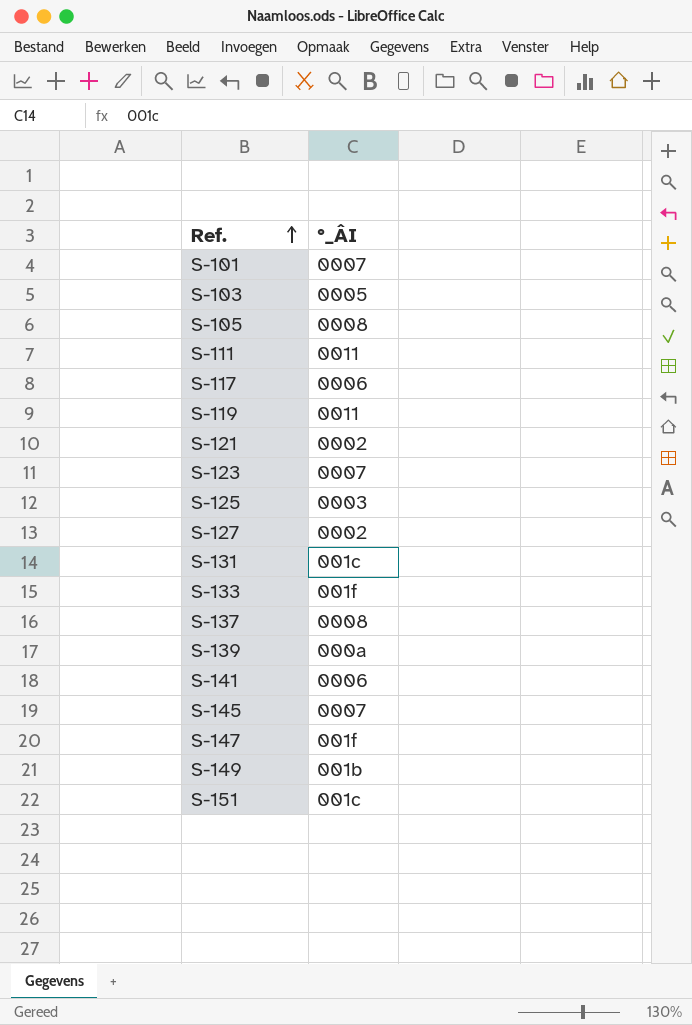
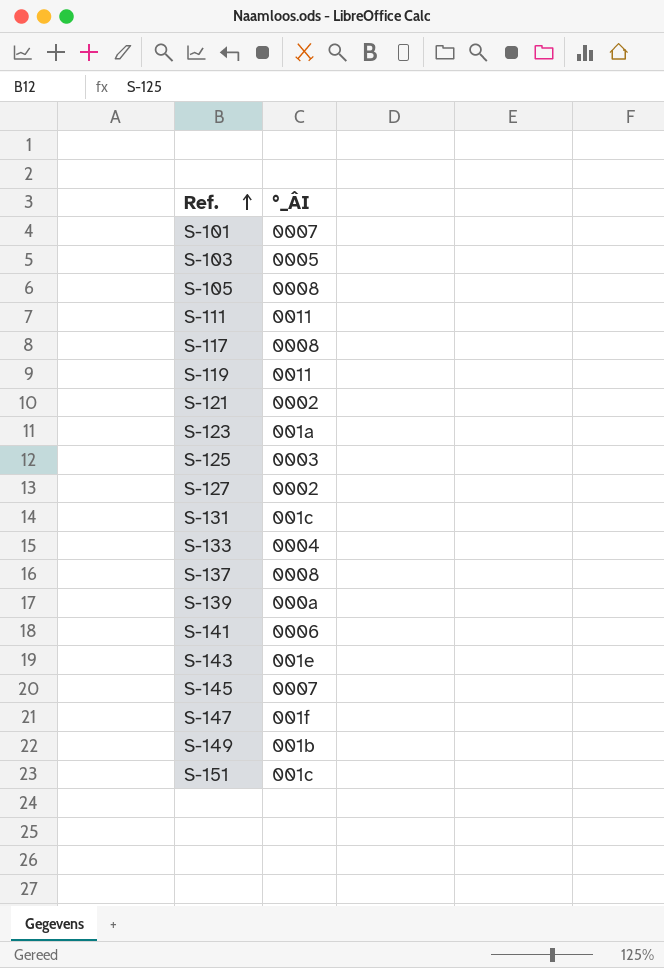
S-117 | °_ÂI: 0006 -> 0008
S-123 | °_ÂI: 0007 -> 001a
S-133 | °_ÂI: 001f -> 0004
row S-143: none -> 001e

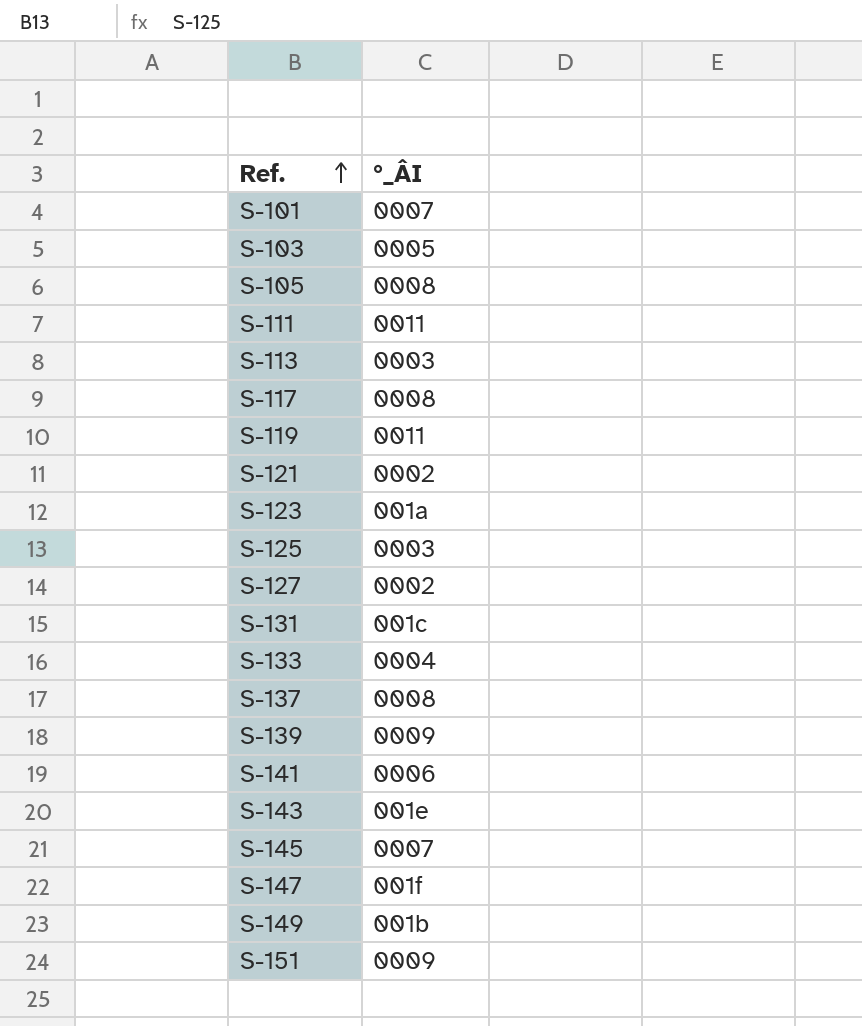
row S-113: none -> 0003
S-139 | °_ÂI: 000a -> 0009
S-151 | °_ÂI: 001c -> 0009

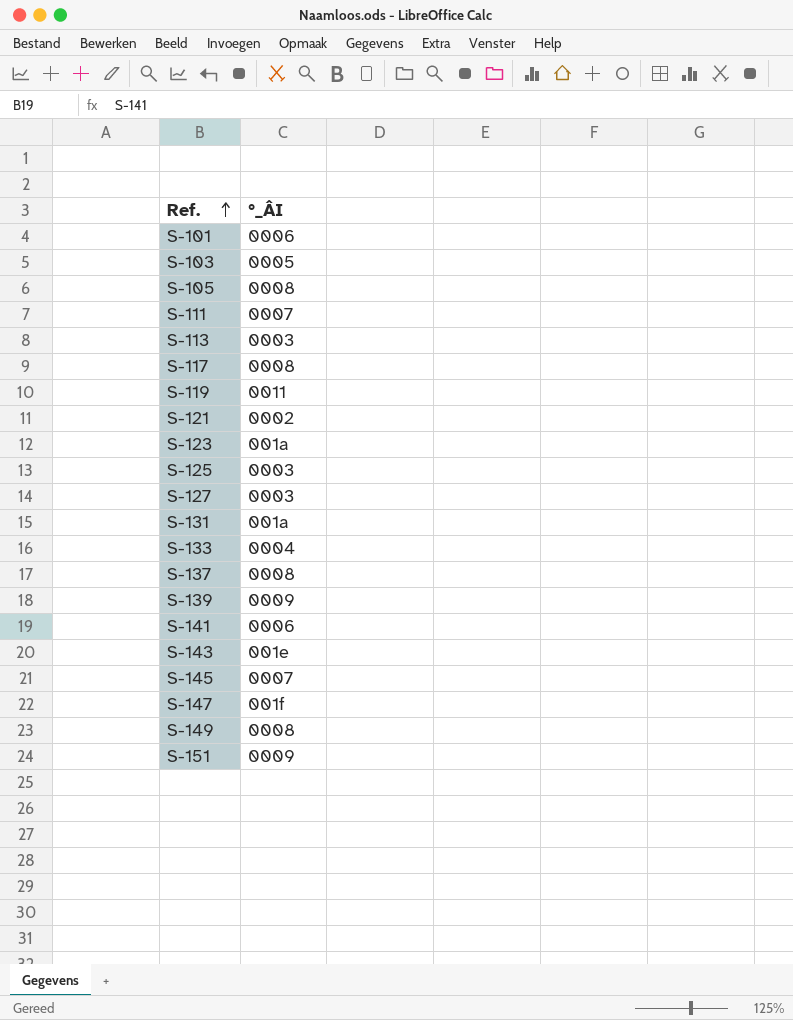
S-101 | °_ÂI: 0007 -> 0006
S-111 | °_ÂI: 0011 -> 0007
S-127 | °_ÂI: 0002 -> 0003
S-131 | °_ÂI: 001c -> 001a
S-149 | °_ÂI: 001b -> 0008

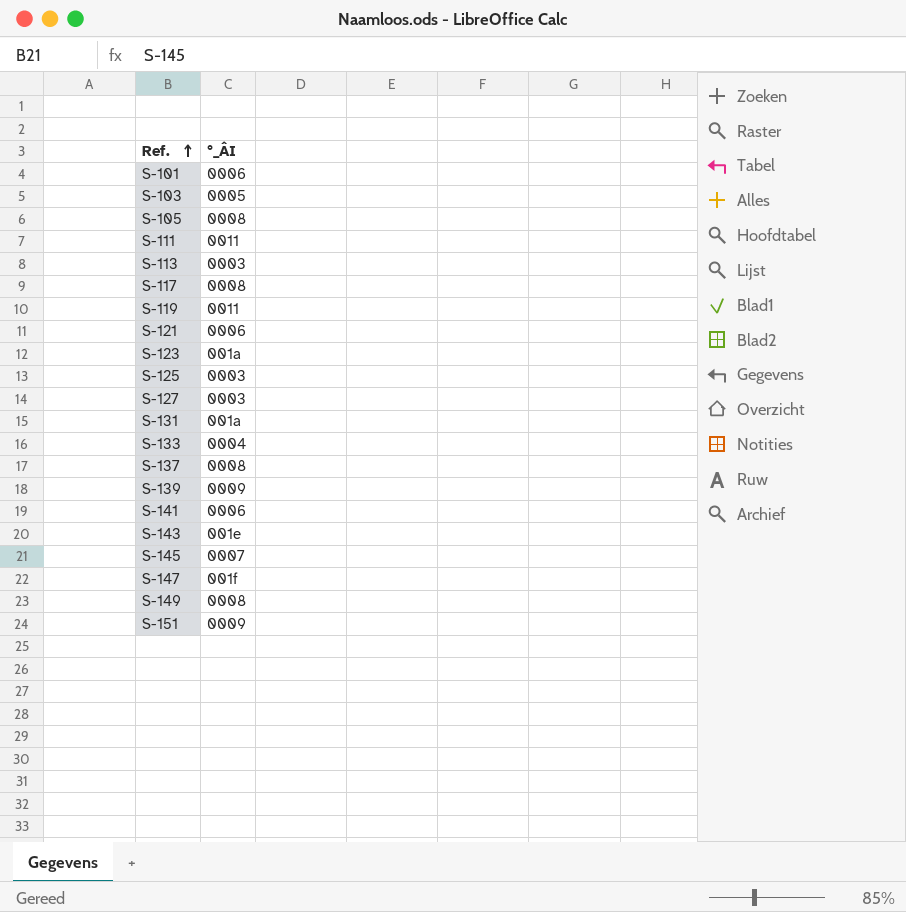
S-111 | °_ÂI: 0007 -> 0011
S-121 | °_ÂI: 0002 -> 0006

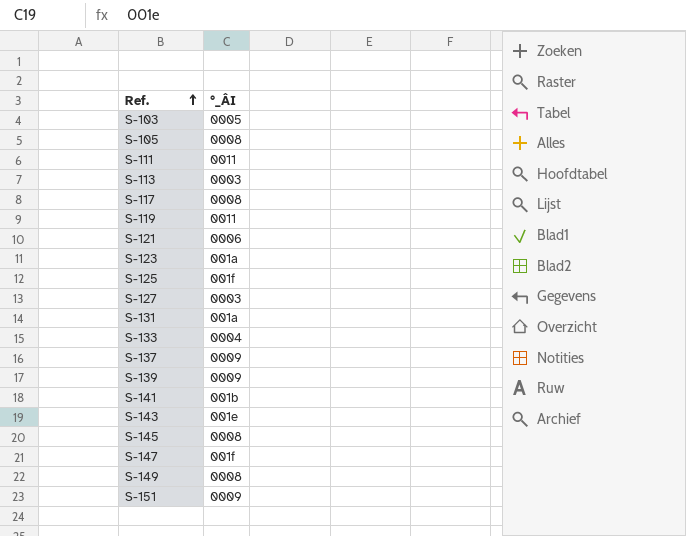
row S-101: 0006 -> none
S-125 | °_ÂI: 0003 -> 001f
S-137 | °_ÂI: 0008 -> 0009
S-141 | °_ÂI: 0006 -> 001b
S-145 | °_ÂI: 0007 -> 0008

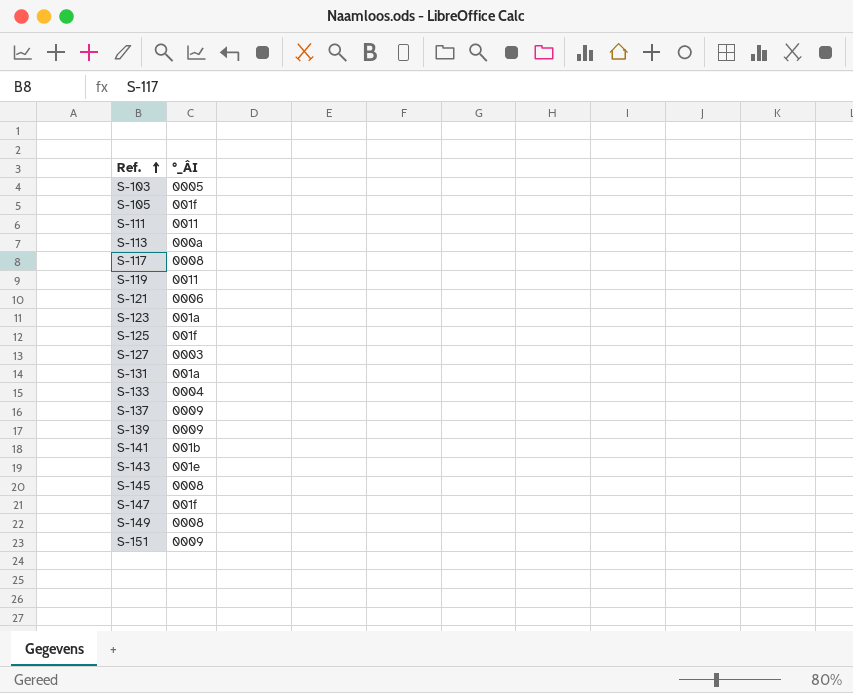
S-105 | °_ÂI: 0008 -> 001f
S-113 | °_ÂI: 0003 -> 000a

